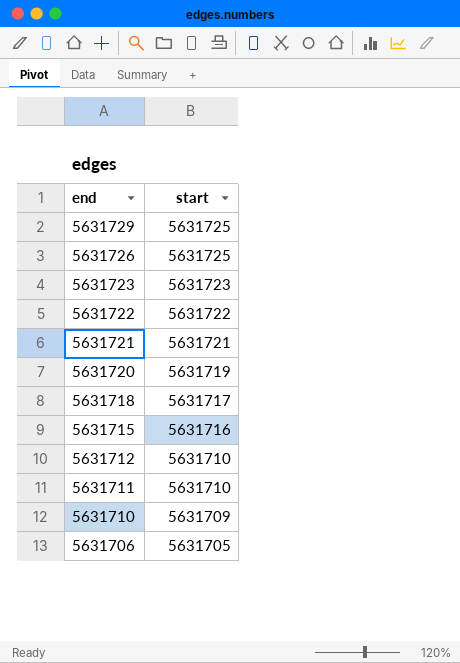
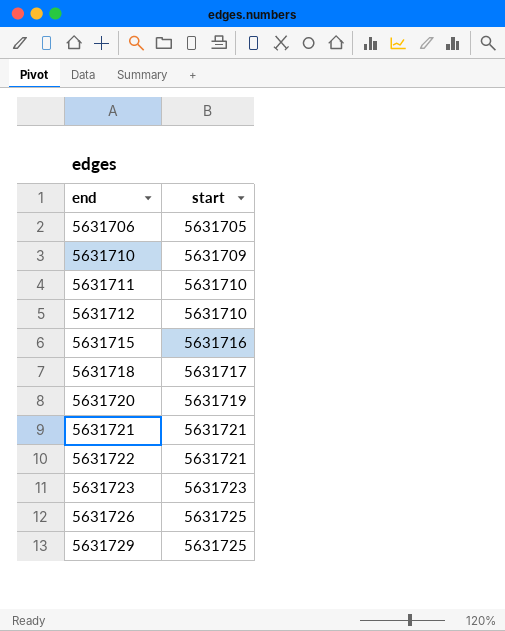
row order: end descending -> end ascending
5631722 | start: 5631722 -> 5631721

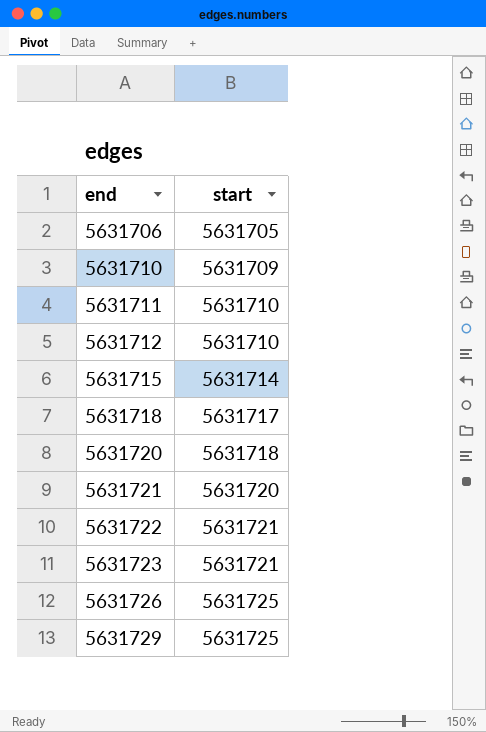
5631715 | start: 5631716 -> 5631714
5631720 | start: 5631719 -> 5631718
5631721 | start: 5631721 -> 5631720
5631723 | start: 5631723 -> 5631721

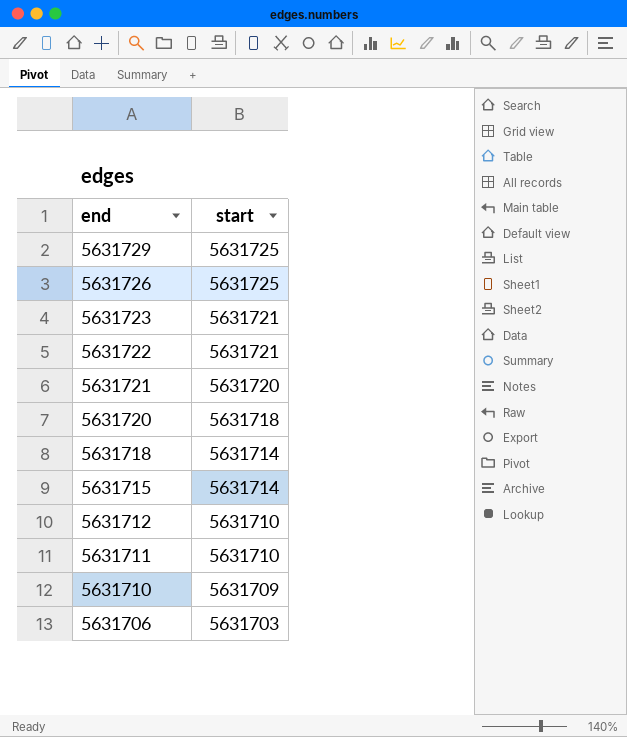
row order: end ascending -> end descending
5631718 | start: 5631717 -> 5631714
5631706 | start: 5631705 -> 5631703

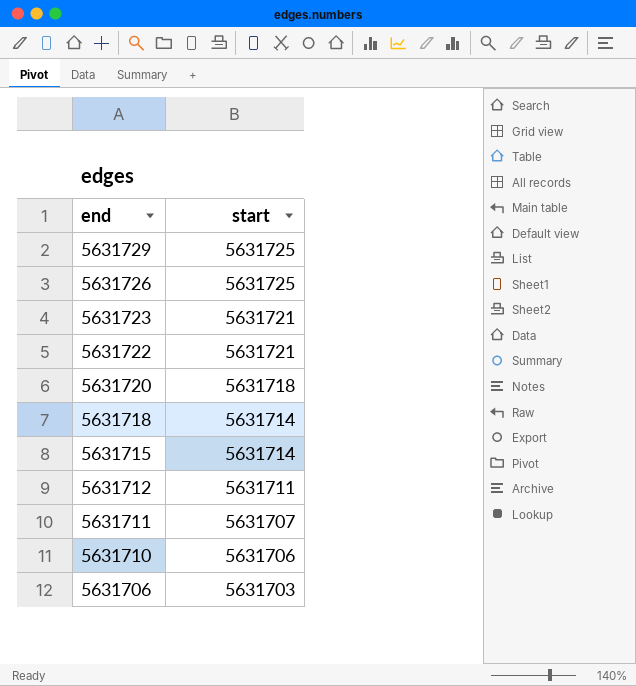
row 5631721: 5631720 -> none
5631712 | start: 5631710 -> 5631711
5631711 | start: 5631710 -> 5631707
5631710 | start: 5631709 -> 5631706

